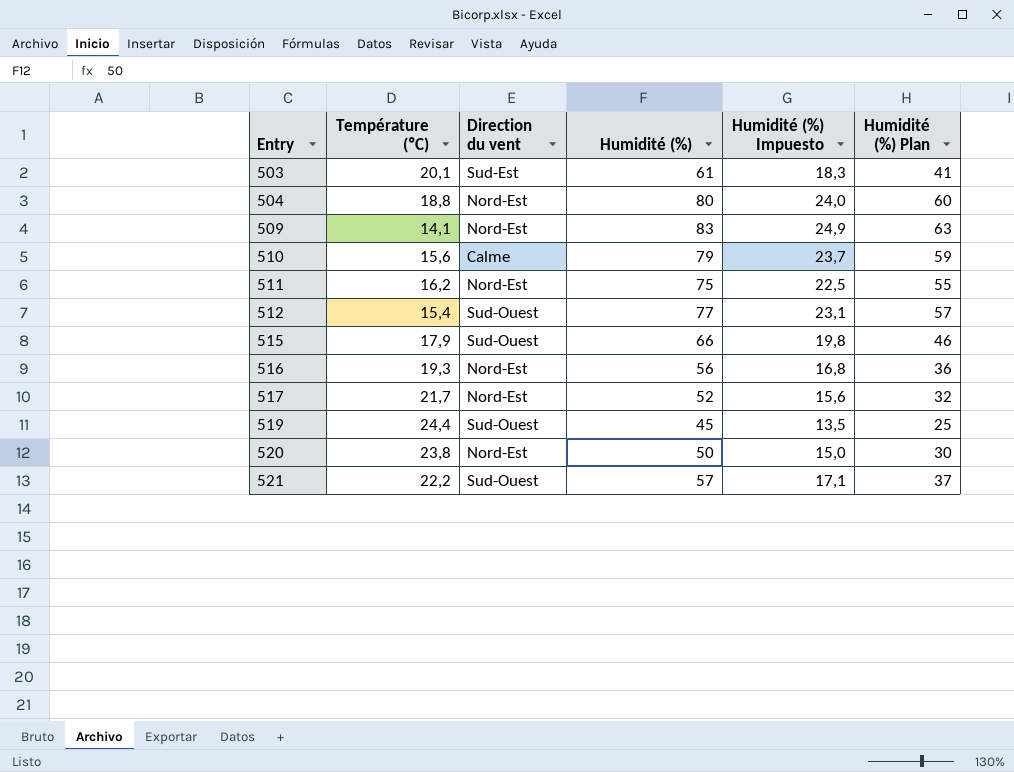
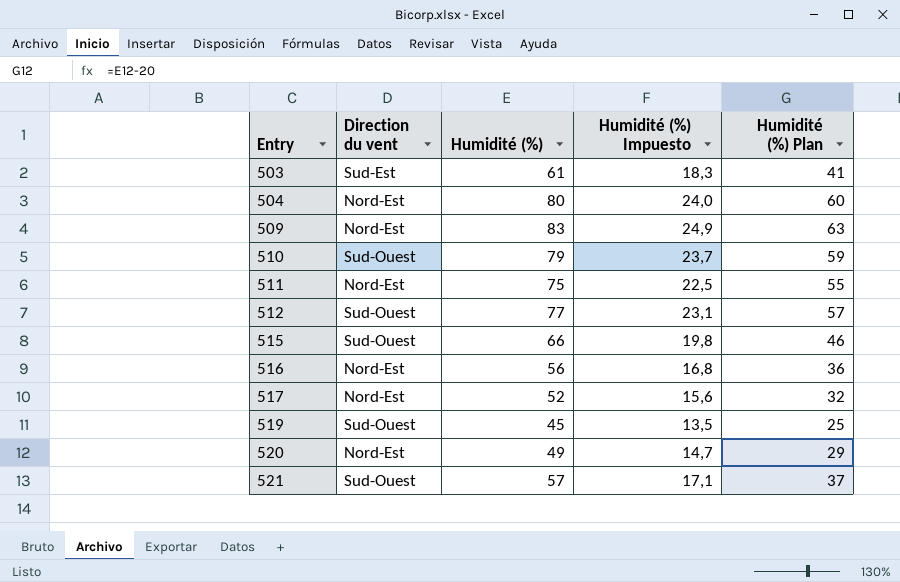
column Température (ºC) | position: 2 -> none
510 | Direction du vent: Calme -> Sud-Ouest
520 | Humidité (%): 50 -> 49
520 | Humidité (%) Impuesto: 15,0 -> 14,7
520 | Humidité (%) Plan: 30 -> 29

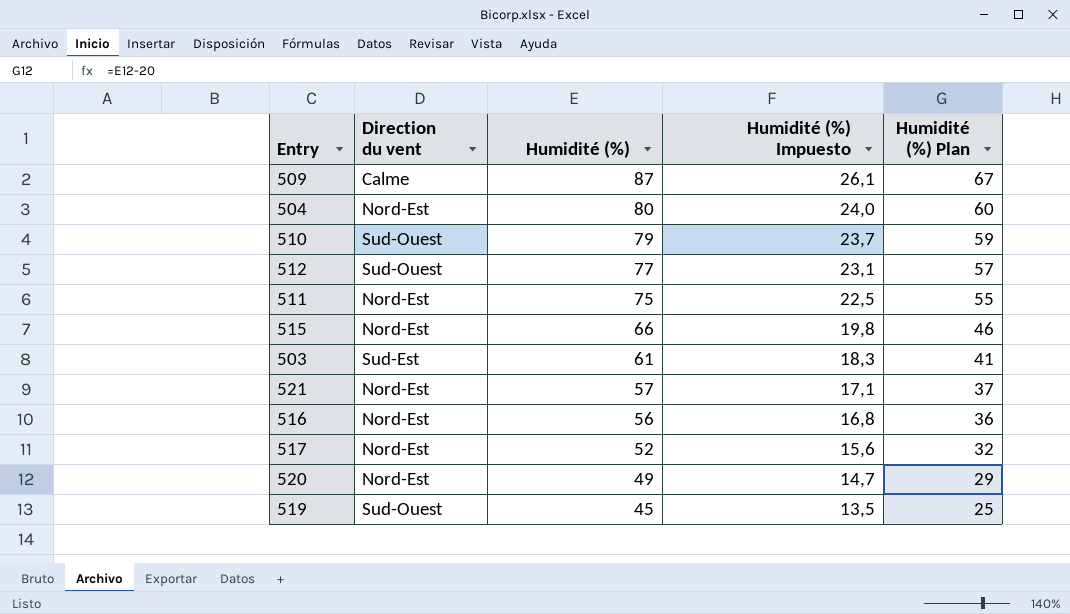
row order: Entry ascending -> Humidité (%) descending
509 | Direction du vent: Nord-Est -> Calme
509 | Humidité (%): 83 -> 87
509 | Humidité (%) Impuesto: 24,9 -> 26,1
509 | Humidité (%) Plan: 63 -> 67
515 | Direction du vent: Sud-Ouest -> Nord-Est
521 | Direction du vent: Sud-Ouest -> Nord-Est

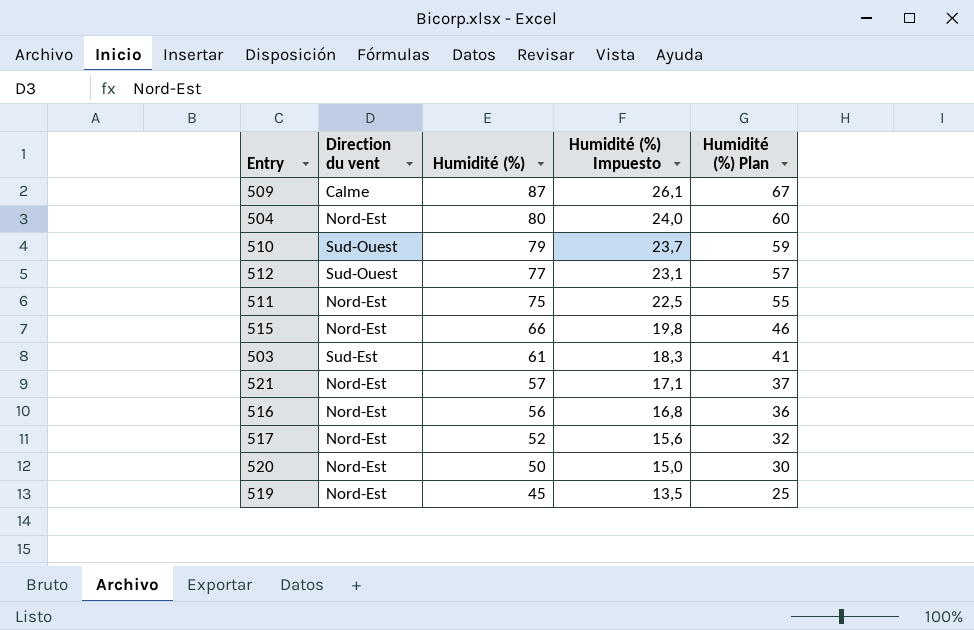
520 | Humidité (%): 49 -> 50
520 | Humidité (%) Impuesto: 14,7 -> 15,0
520 | Humidité (%) Plan: 29 -> 30
519 | Direction du vent: Sud-Ouest -> Nord-Est

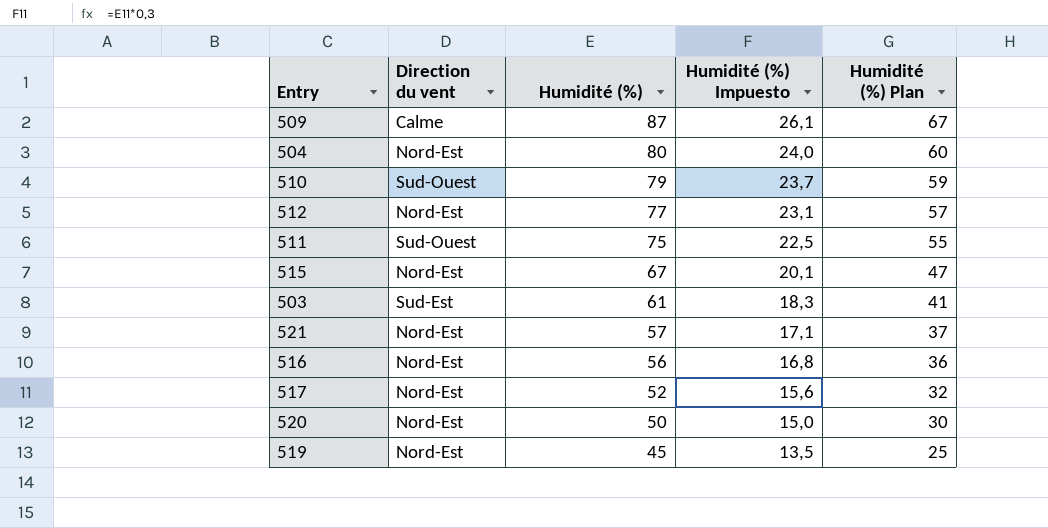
512 | Direction du vent: Sud-Ouest -> Nord-Est
511 | Direction du vent: Nord-Est -> Sud-Ouest
515 | Humidité (%): 66 -> 67
515 | Humidité (%) Impuesto: 19,8 -> 20,1
515 | Humidité (%) Plan: 46 -> 47

